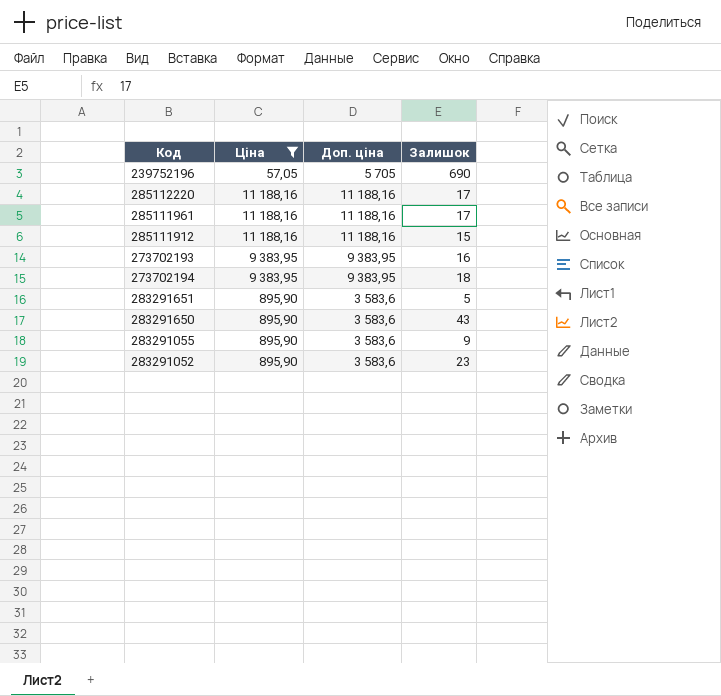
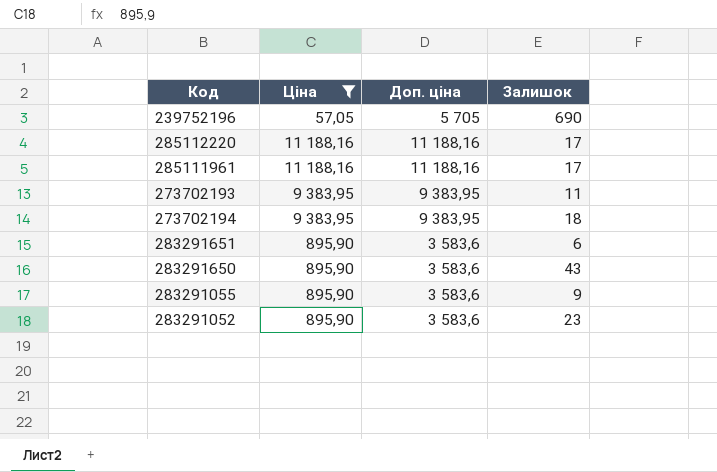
row 285111912: 11 188,16 | 11 188,16 | 15 -> none
273702193 | Залишок: 16 -> 11
283291651 | Залишок: 5 -> 6

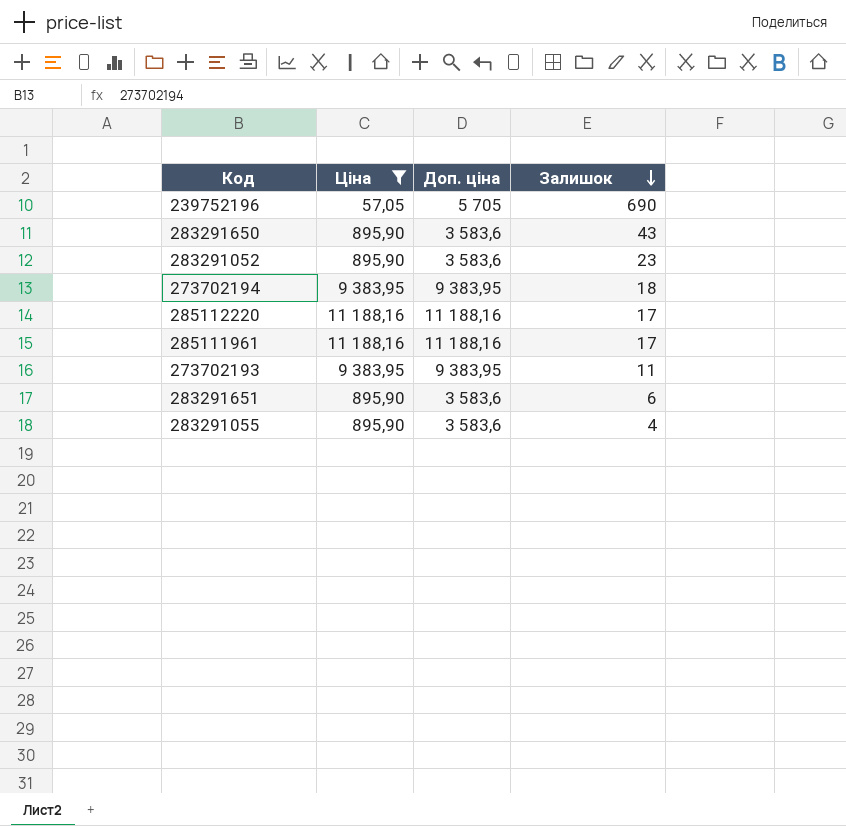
row order: none -> Залишок descending
283291055 | Залишок: 9 -> 4

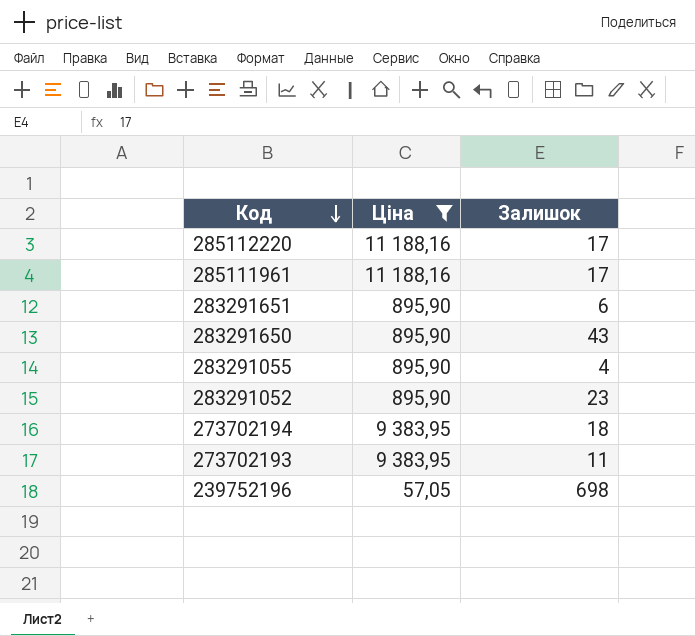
row order: Залишок descending -> Код descending
column Доп. ціна | position: 3 -> none
239752196 | Залишок: 690 -> 698

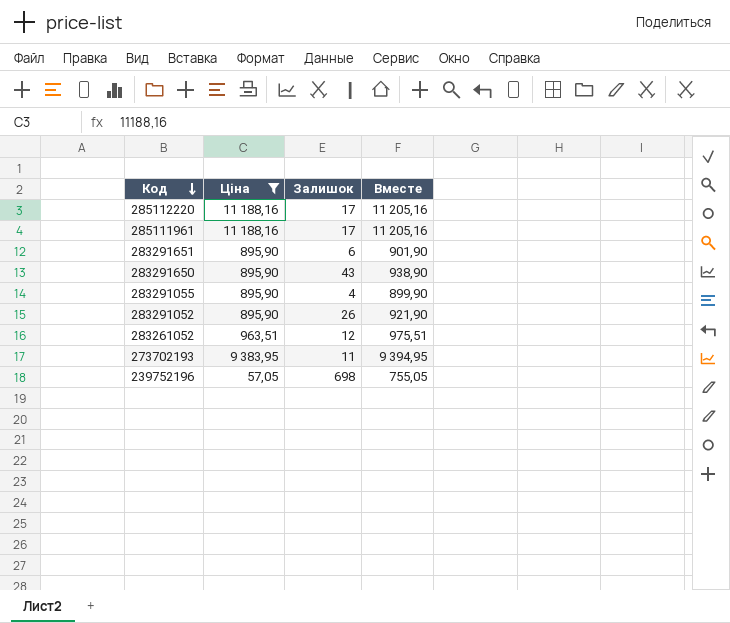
column Вместе | formula: none -> [Ціна] + [Залишок]
row 273702194: 9 383,95 | 18 -> none
283291052 | Залишок: 23 -> 26
row 283261052: none -> 963,51 | 12 | 975,51

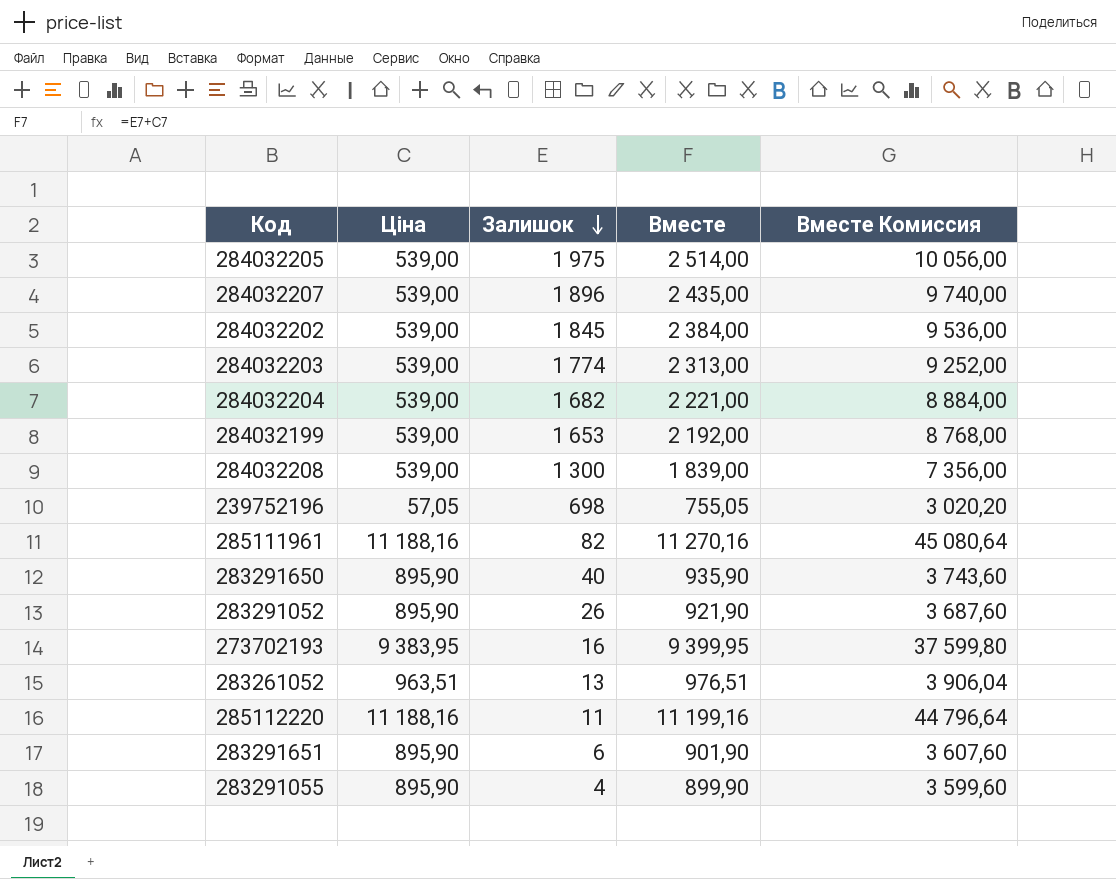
filter: Ціна != 539,00 -> none
row order: Код descending -> Залишок descending
column Вместе Комиссия | formula: none -> [Вместе] * 4
285111961 | Залишок: 17 -> 82
285111961 | Вместе: 11 205,16 -> 11 270,16
283291650 | Залишок: 43 -> 40
283291650 | Вместе: 938,90 -> 935,90
273702193 | Залишок: 11 -> 16
273702193 | Вместе: 9 394,95 -> 9 399,95
283261052 | Залишок: 12 -> 13
283261052 | Вместе: 975,51 -> 976,51
285112220 | Залишок: 17 -> 11
285112220 | Вместе: 11 205,16 -> 11 199,16

